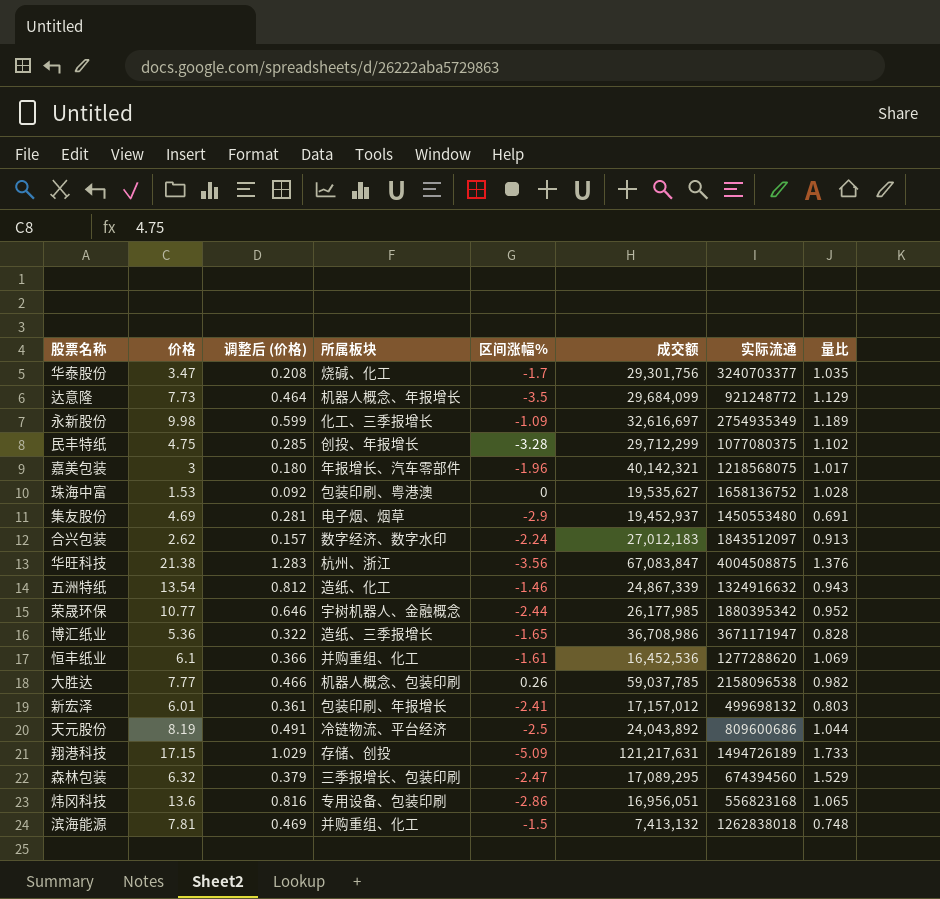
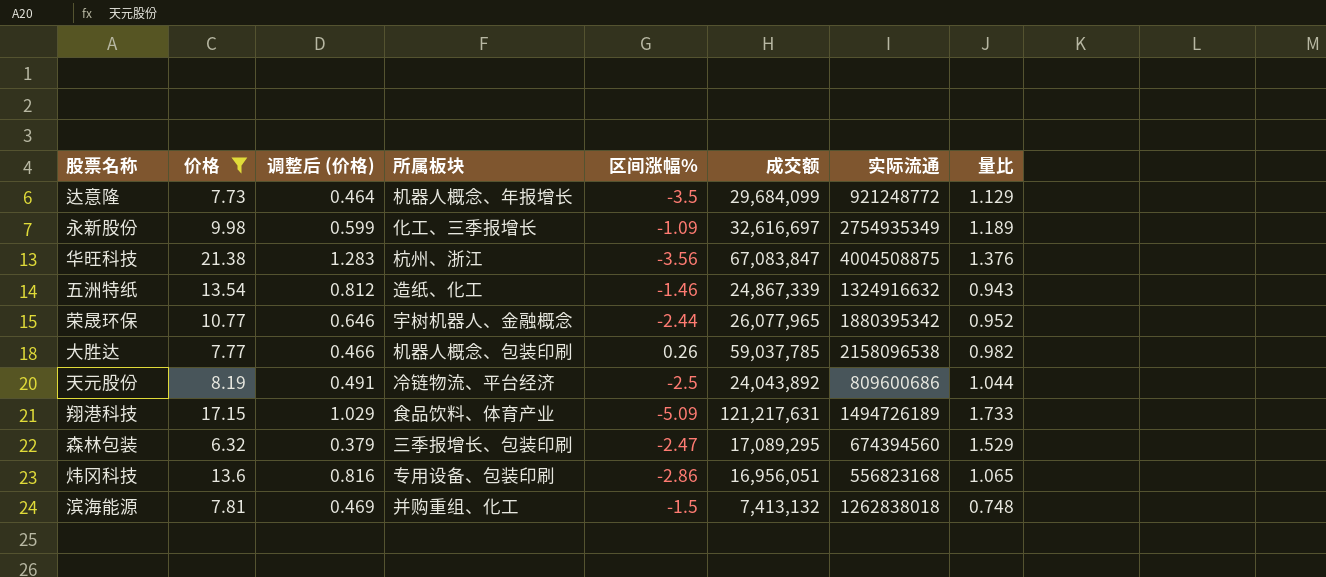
filter: none -> 价格 >= 6.32
荣晟环保 | 成交额: 26,177,985 -> 26,077,965
翔港科技 | 所属板块: 存储、创投 -> 食品饮料、体育产业

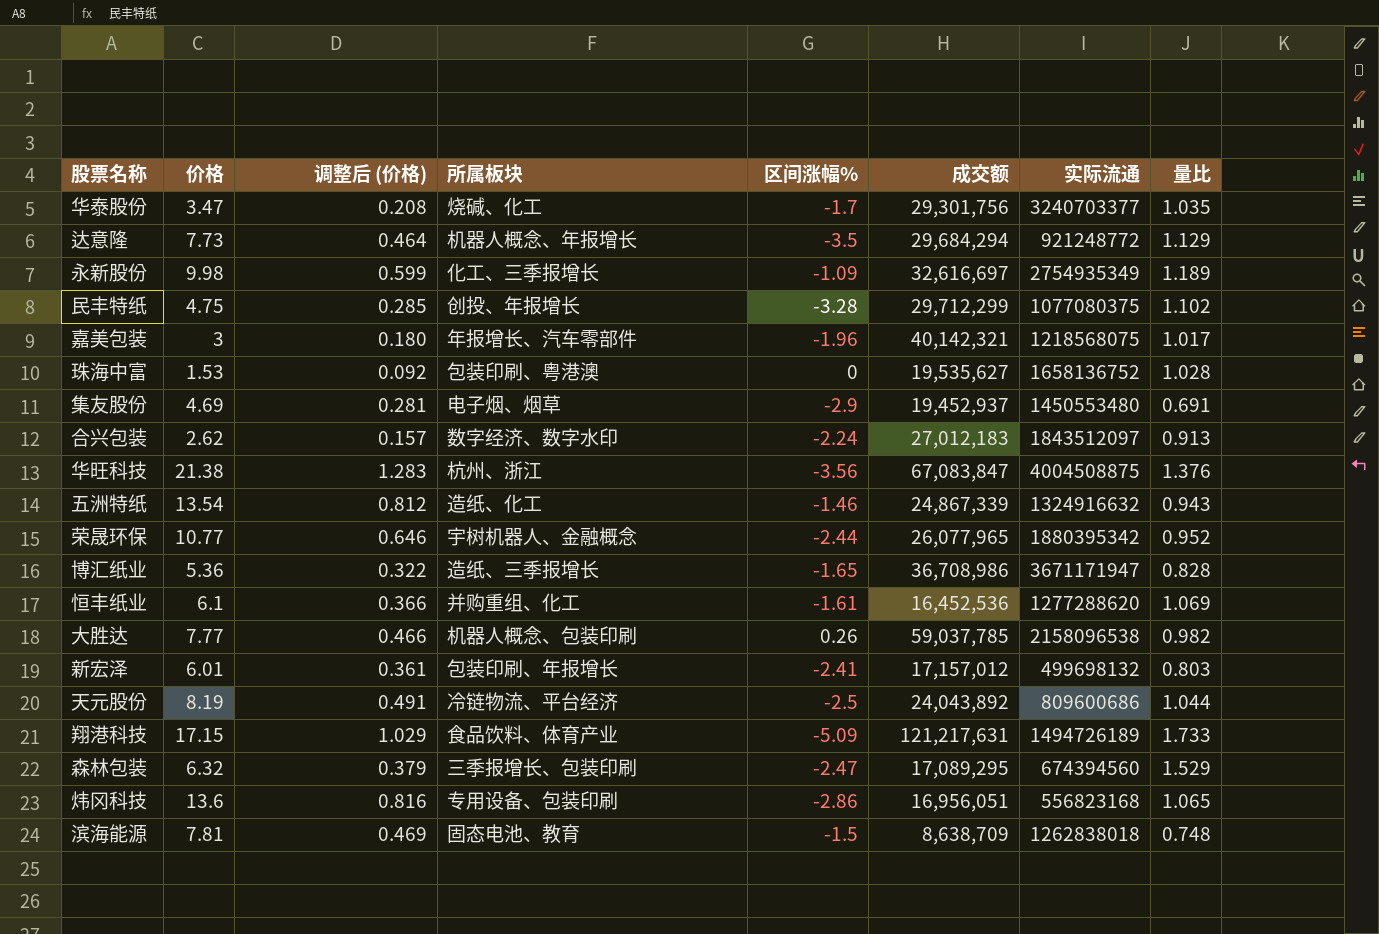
filter: 价格 >= 6.32 -> none
达意隆 | 成交额: 29,684,099 -> 29,684,294
滨海能源 | 所属板块: 并购重组、化工 -> 固态电池、教育
滨海能源 | 成交额: 7,413,132 -> 8,638,709

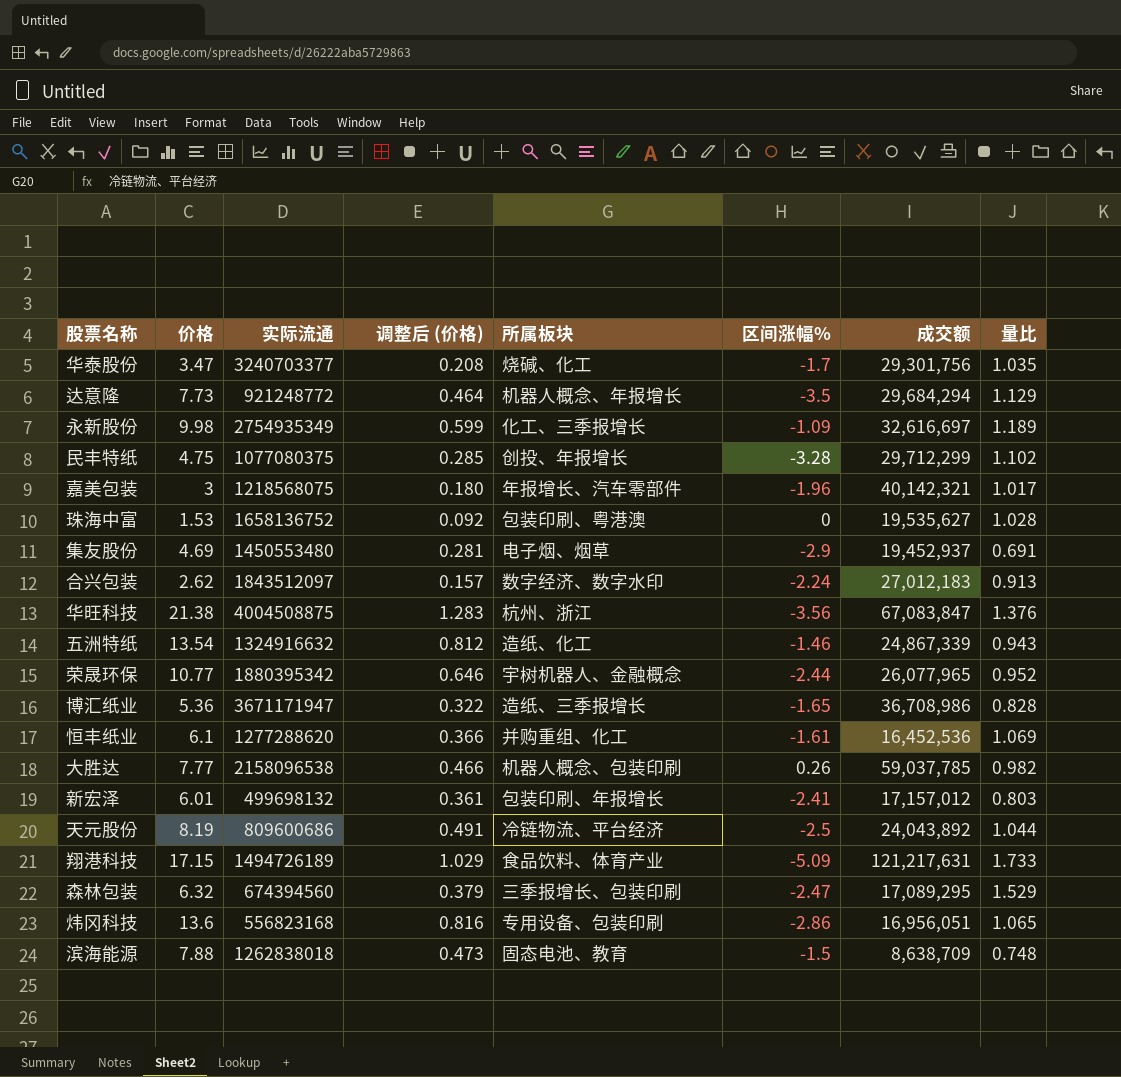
column 实际流通 | position: 7 -> 3
滨海能源 | 价格: 7.81 -> 7.88
滨海能源 | 调整后 (价格): 0.469 -> 0.473

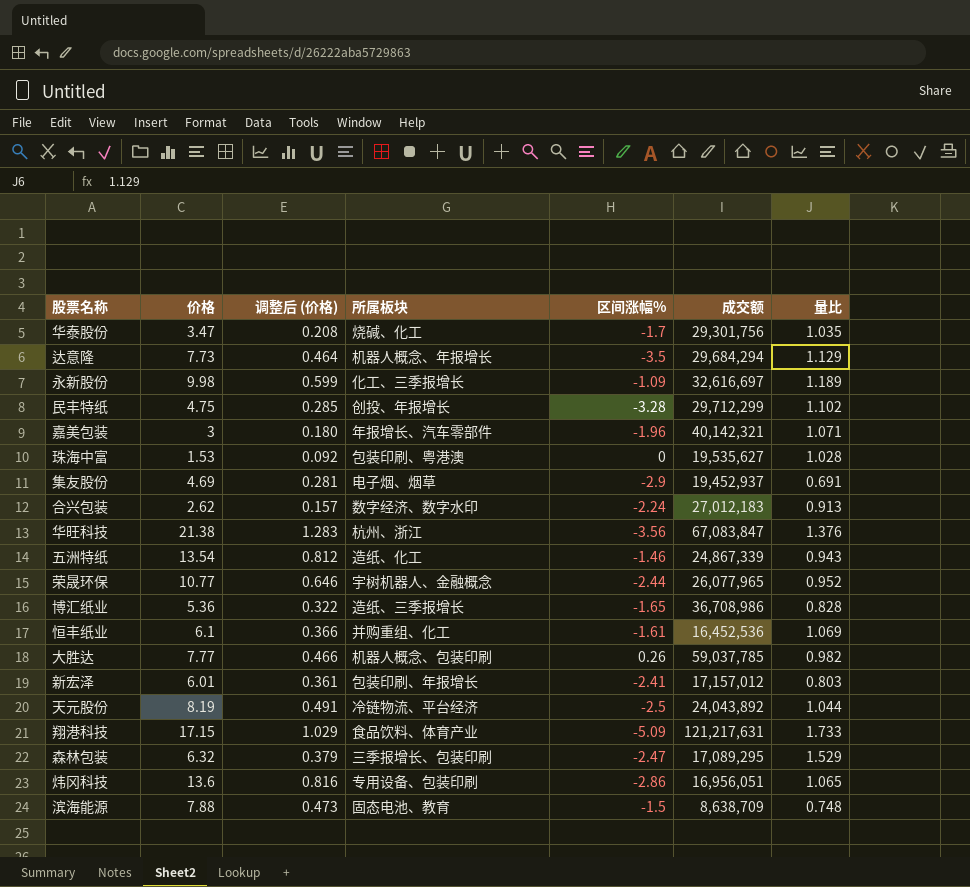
column 实际流通 | position: 3 -> none
嘉美包装 | 量比: 1.017 -> 1.071

